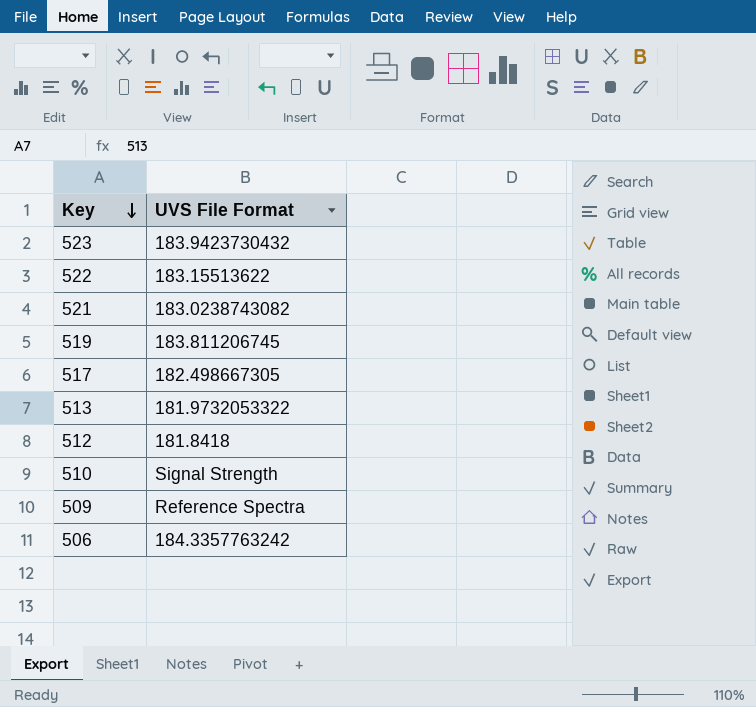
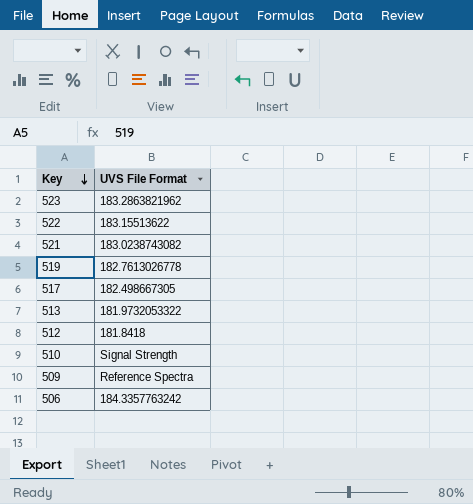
523 | UVS File Format: 183.9423730432 -> 183.2863821962
519 | UVS File Format: 183.811206745 -> 182.7613026778

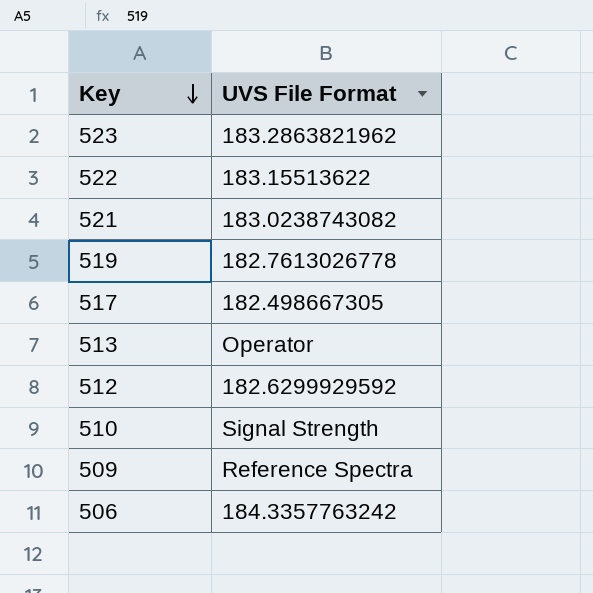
513 | UVS File Format: 181.9732053322 -> Operator
512 | UVS File Format: 181.8418 -> 182.6299929592

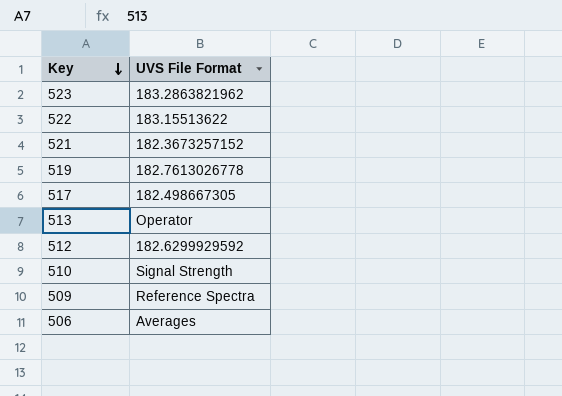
521 | UVS File Format: 183.0238743082 -> 182.3673257152
506 | UVS File Format: 184.3357763242 -> Averages

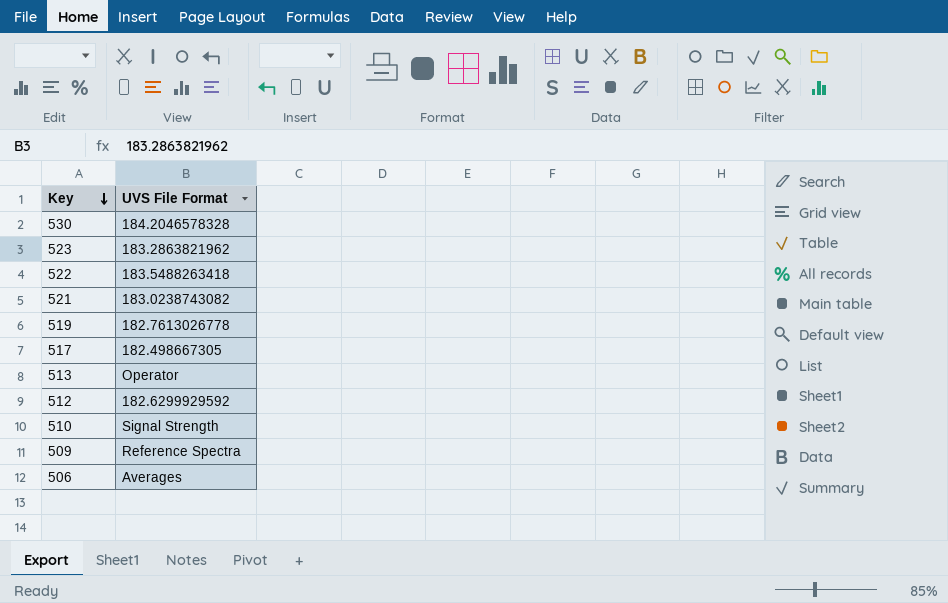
row 530: none -> 184.2046578328
522 | UVS File Format: 183.15513622 -> 183.5488263418
521 | UVS File Format: 182.3673257152 -> 183.0238743082

